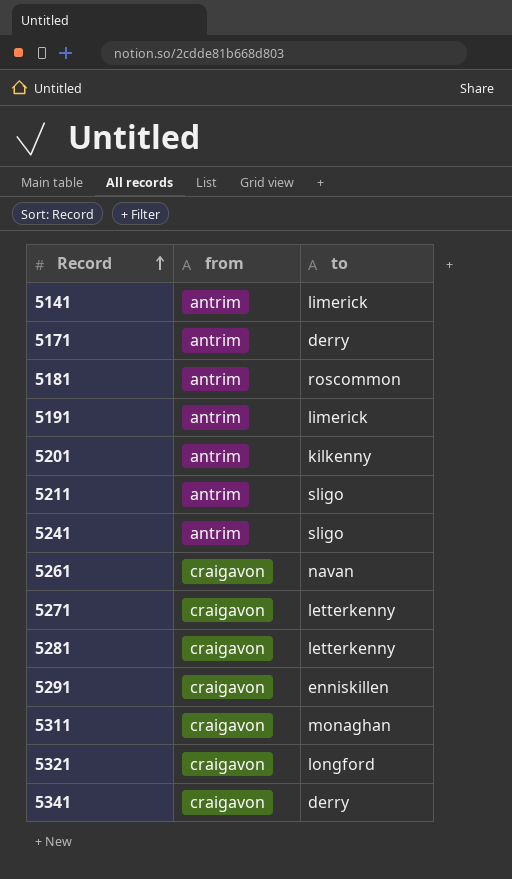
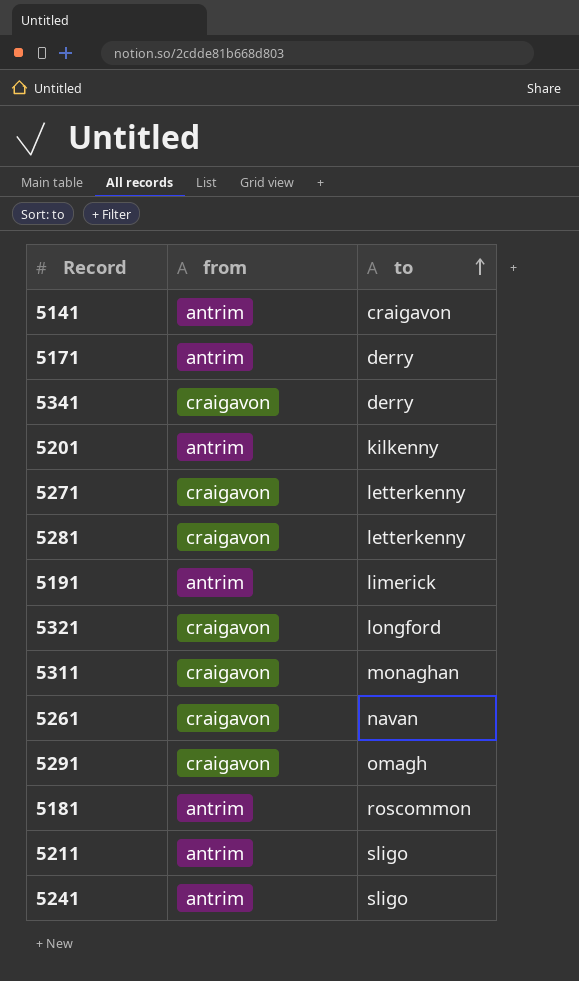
row order: Record ascending -> to ascending
5141 | to: limerick -> craigavon
5291 | to: enniskillen -> omagh

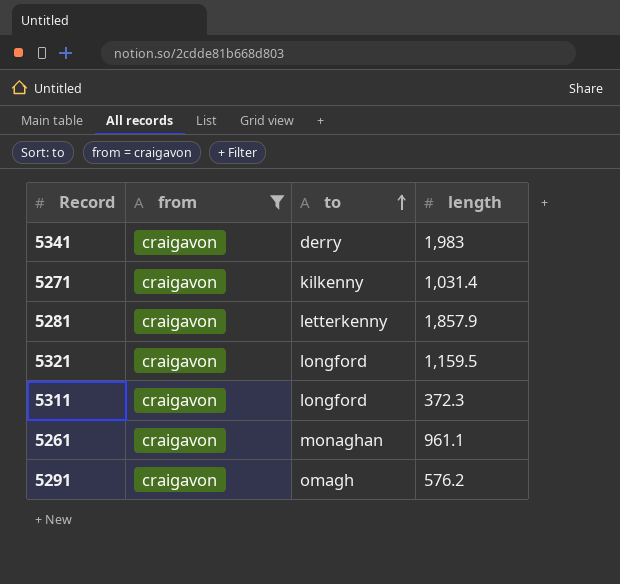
filter: none -> from = craigavon
column length | position: none -> 4
5271 | to: letterkenny -> kilkenny
5311 | to: monaghan -> longford
5261 | to: navan -> monaghan

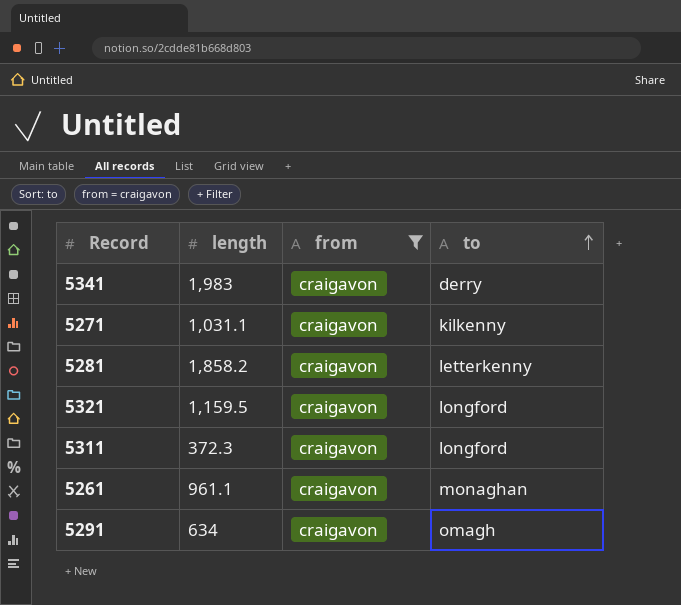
column length | position: 4 -> 2
5271 | length: 1,031.4 -> 1,031.1
5281 | length: 1,857.9 -> 1,858.2
5291 | length: 576.2 -> 634

